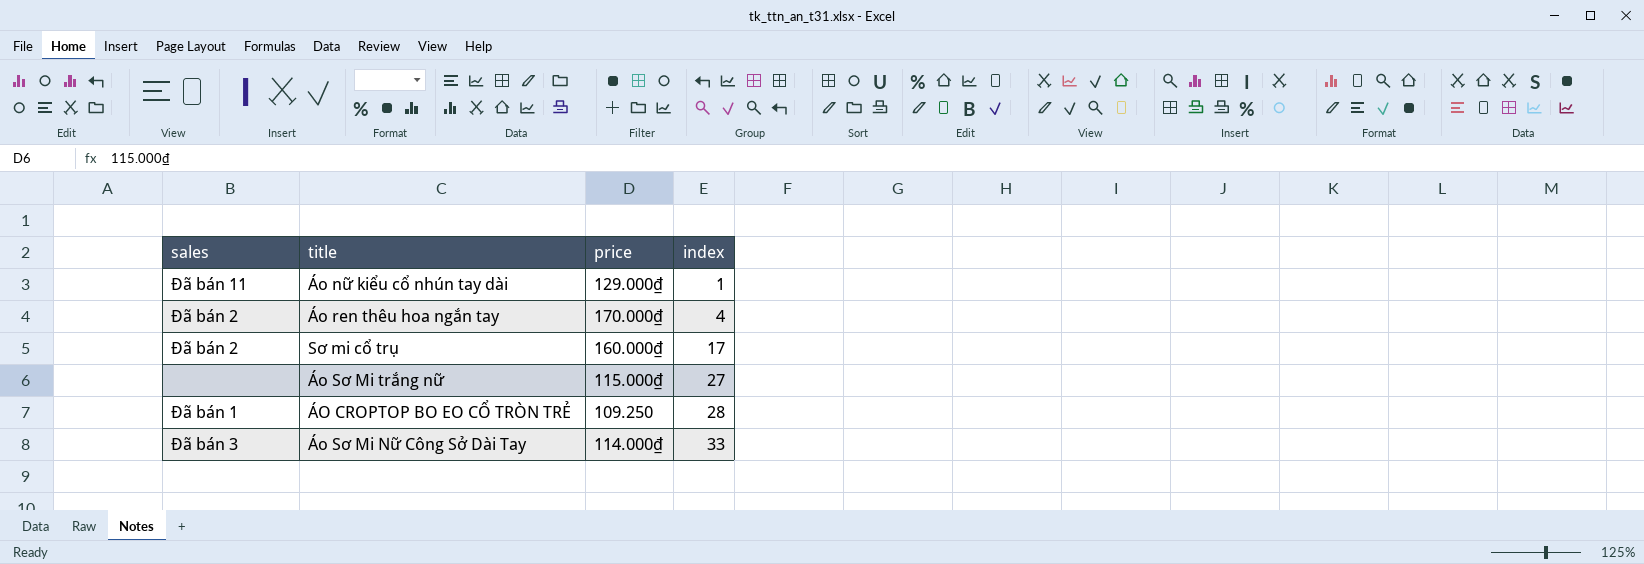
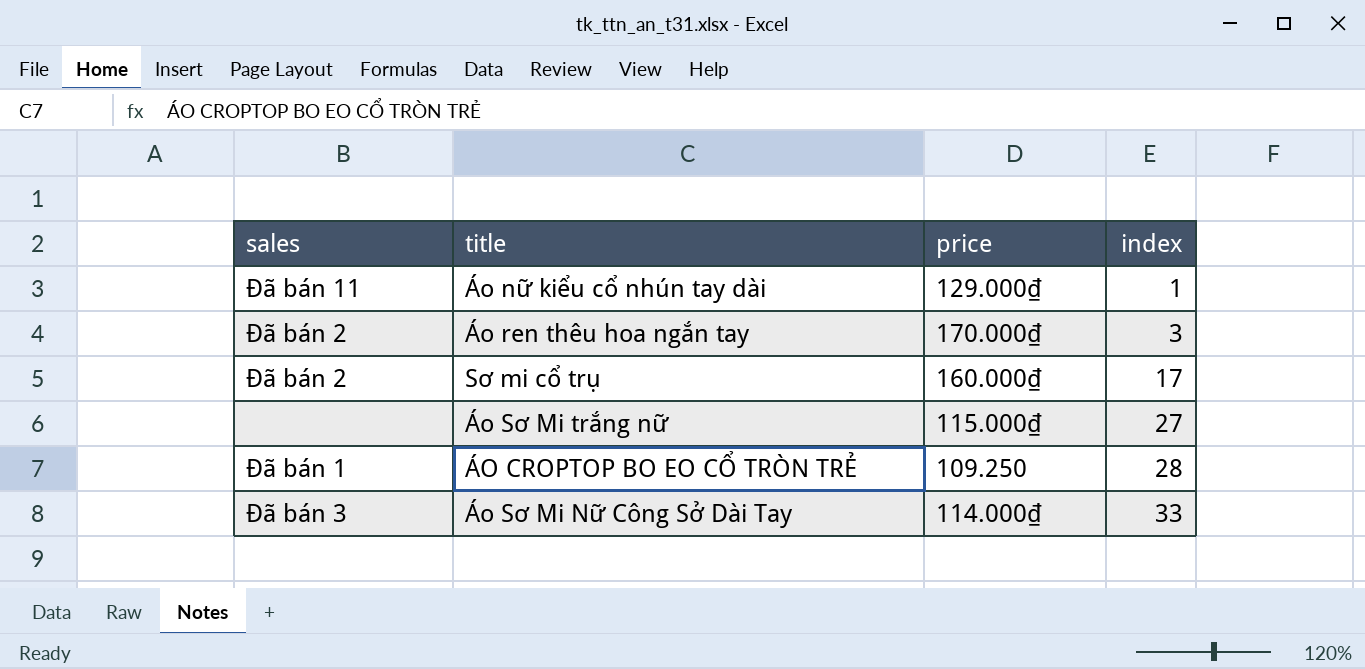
Áo ren thêu hoa ngắn tay | index: 4 -> 3

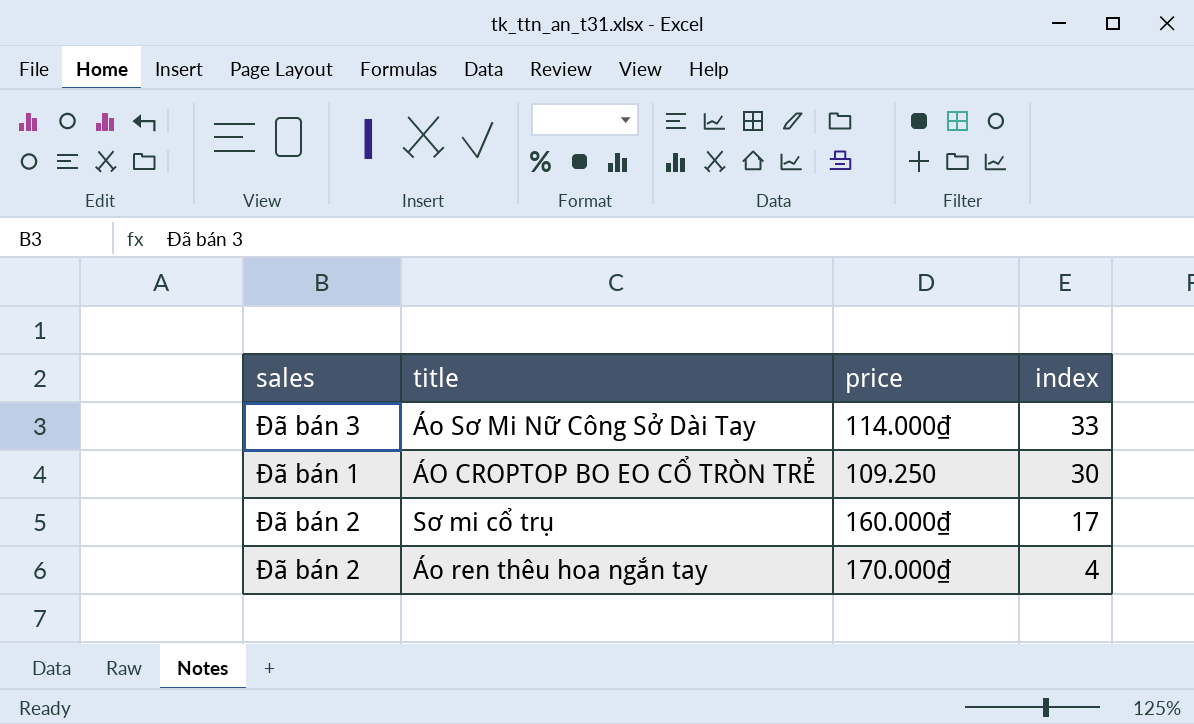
row order: index ascending -> index descending
row Áo nữ kiểu cổ nhún tay dài: Đã bán 11 | 129.000₫ | 1 -> none
row Áo Sơ Mi trắng nữ: none | 115.000₫ | 27 -> none
ÁO CROPTOP BO EO CỔ TRÒN TRẺ | index: 28 -> 30
Áo ren thêu hoa ngắn tay | index: 3 -> 4

